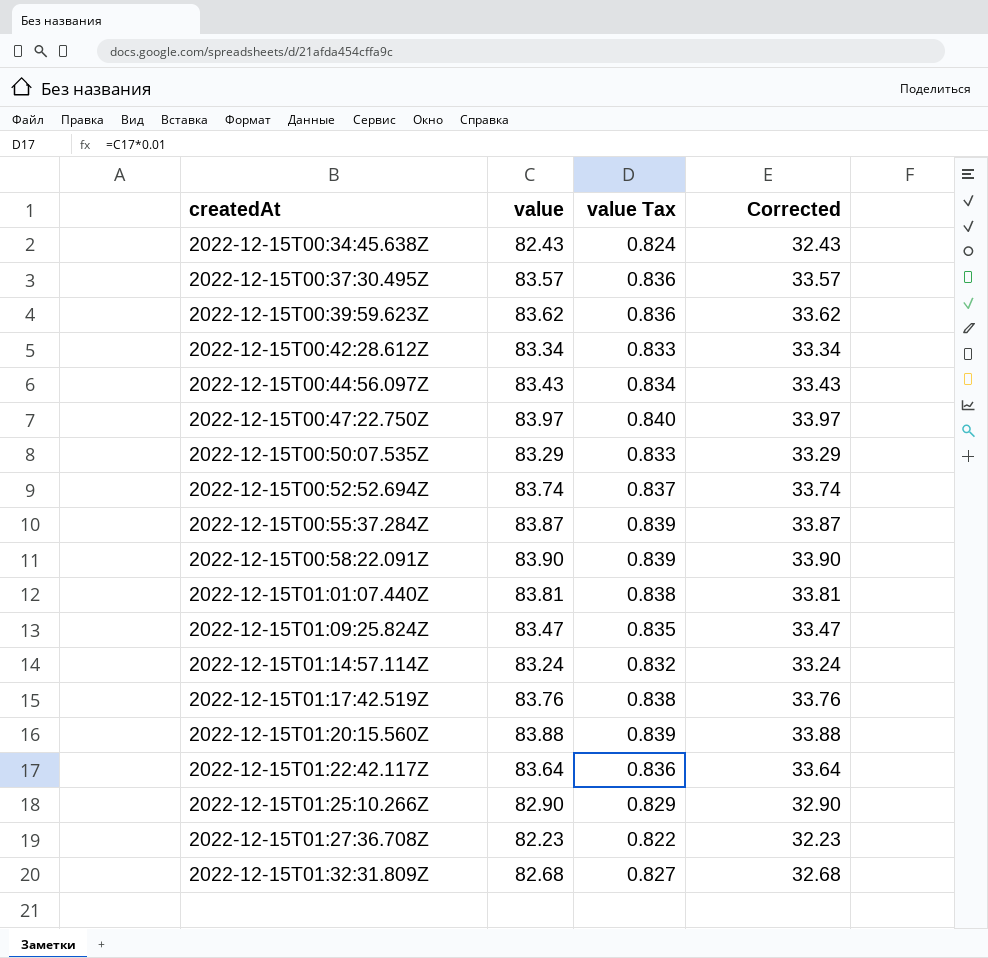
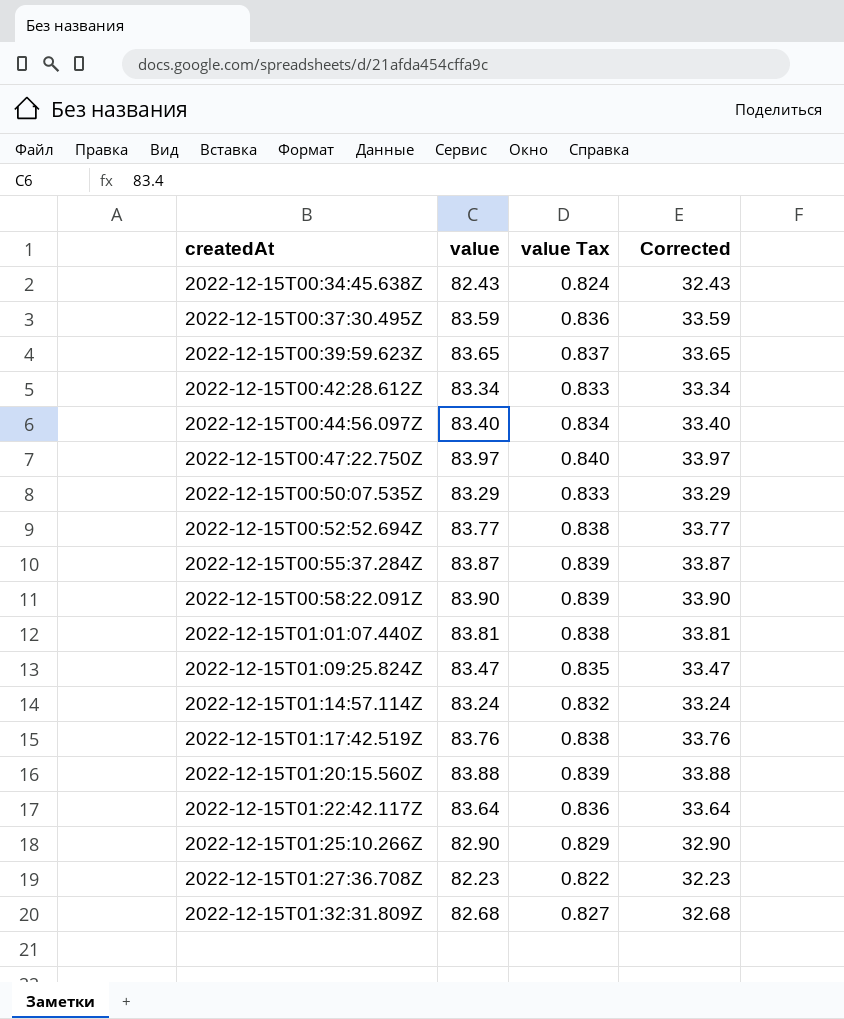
2022-12-15T00:37:30.495Z | value: 83.57 -> 83.59
2022-12-15T00:37:30.495Z | Corrected: 33.57 -> 33.59
2022-12-15T00:39:59.623Z | value: 83.62 -> 83.65
2022-12-15T00:39:59.623Z | value Tax: 0.836 -> 0.837
2022-12-15T00:39:59.623Z | Corrected: 33.62 -> 33.65
2022-12-15T00:44:56.097Z | value: 83.43 -> 83.40
2022-12-15T00:44:56.097Z | Corrected: 33.43 -> 33.40
2022-12-15T00:52:52.694Z | value: 83.74 -> 83.77
2022-12-15T00:52:52.694Z | value Tax: 0.837 -> 0.838
2022-12-15T00:52:52.694Z | Corrected: 33.74 -> 33.77

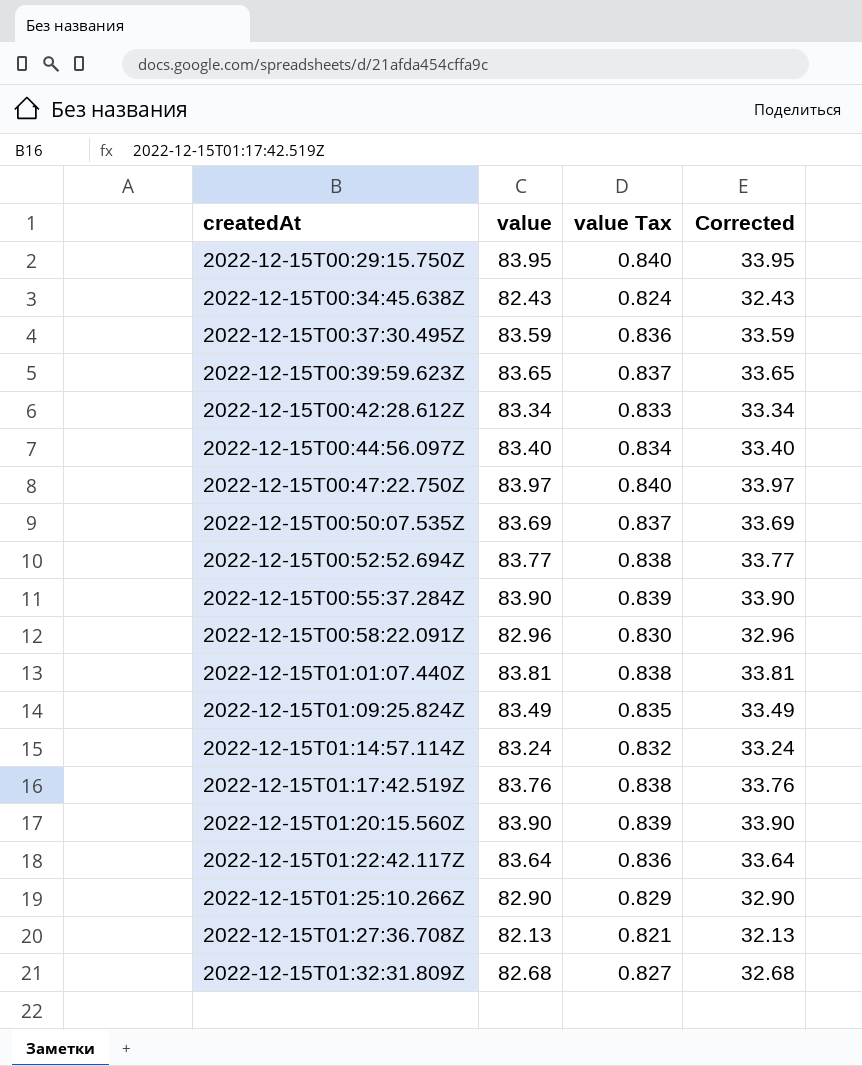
row 2022-12-15T00:29:15.750Z: none -> 83.95 | 0.840 | 33.95
2022-12-15T00:50:07.535Z | value: 83.29 -> 83.69
2022-12-15T00:50:07.535Z | value Tax: 0.833 -> 0.837
2022-12-15T00:50:07.535Z | Corrected: 33.29 -> 33.69
2022-12-15T00:55:37.284Z | value: 83.87 -> 83.90
2022-12-15T00:55:37.284Z | Corrected: 33.87 -> 33.90
2022-12-15T00:58:22.091Z | value: 83.90 -> 82.96
2022-12-15T00:58:22.091Z | value Tax: 0.839 -> 0.830
2022-12-15T00:58:22.091Z | Corrected: 33.90 -> 32.96
2022-12-15T01:09:25.824Z | value: 83.47 -> 83.49
2022-12-15T01:09:25.824Z | Corrected: 33.47 -> 33.49
2022-12-15T01:20:15.560Z | value: 83.88 -> 83.90
2022-12-15T01:20:15.560Z | Corrected: 33.88 -> 33.90
2022-12-15T01:27:36.708Z | value: 82.23 -> 82.13
2022-12-15T01:27:36.708Z | value Tax: 0.822 -> 0.821
2022-12-15T01:27:36.708Z | Corrected: 32.23 -> 32.13

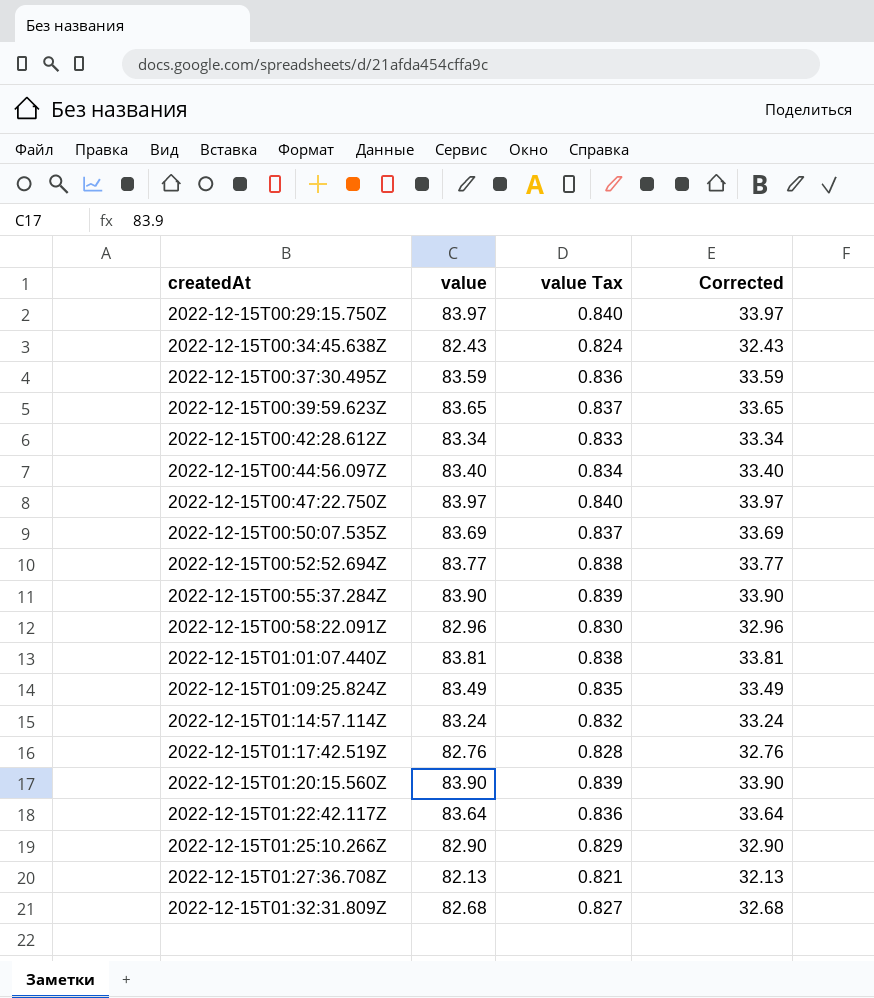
2022-12-15T00:29:15.750Z | value: 83.95 -> 83.97
2022-12-15T00:29:15.750Z | Corrected: 33.95 -> 33.97
2022-12-15T01:17:42.519Z | value: 83.76 -> 82.76
2022-12-15T01:17:42.519Z | value Tax: 0.838 -> 0.828
2022-12-15T01:17:42.519Z | Corrected: 33.76 -> 32.76

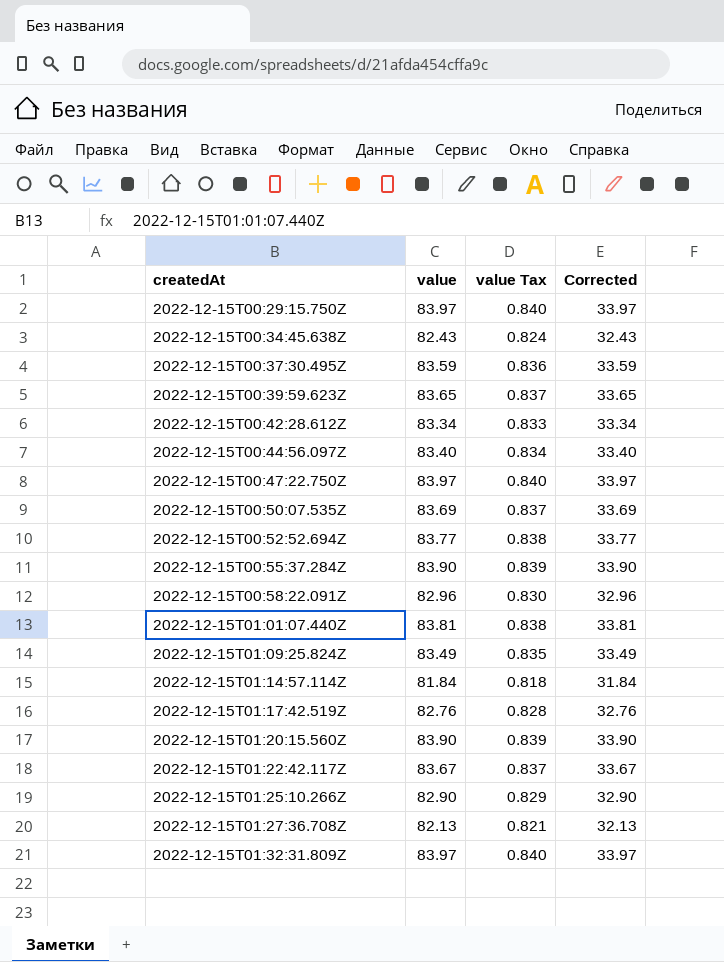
2022-12-15T01:14:57.114Z | value: 83.24 -> 81.84
2022-12-15T01:14:57.114Z | value Tax: 0.832 -> 0.818
2022-12-15T01:14:57.114Z | Corrected: 33.24 -> 31.84
2022-12-15T01:22:42.117Z | value: 83.64 -> 83.67
2022-12-15T01:22:42.117Z | value Tax: 0.836 -> 0.837
2022-12-15T01:22:42.117Z | Corrected: 33.64 -> 33.67
2022-12-15T01:32:31.809Z | value: 82.68 -> 83.97
2022-12-15T01:32:31.809Z | value Tax: 0.827 -> 0.840
2022-12-15T01:32:31.809Z | Corrected: 32.68 -> 33.97

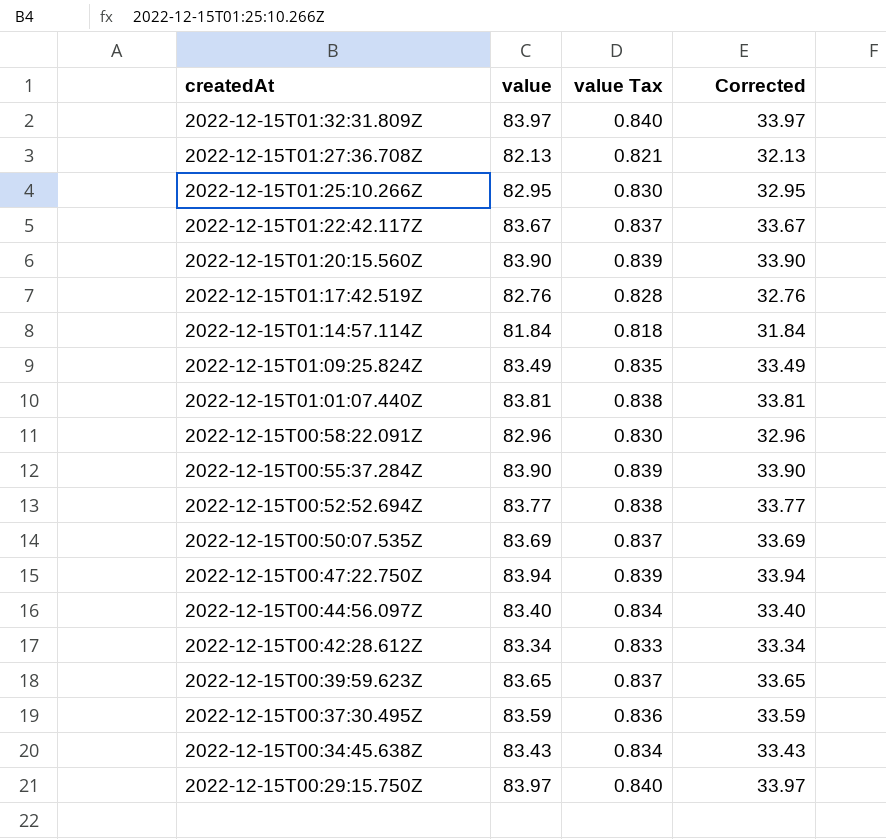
row order: createdAt ascending -> createdAt descending
2022-12-15T01:25:10.266Z | value: 82.90 -> 82.95
2022-12-15T01:25:10.266Z | value Tax: 0.829 -> 0.830
2022-12-15T01:25:10.266Z | Corrected: 32.90 -> 32.95
2022-12-15T00:47:22.750Z | value: 83.97 -> 83.94
2022-12-15T00:47:22.750Z | value Tax: 0.840 -> 0.839
2022-12-15T00:47:22.750Z | Corrected: 33.97 -> 33.94
2022-12-15T00:34:45.638Z | value: 82.43 -> 83.43
2022-12-15T00:34:45.638Z | value Tax: 0.824 -> 0.834
2022-12-15T00:34:45.638Z | Corrected: 32.43 -> 33.43

